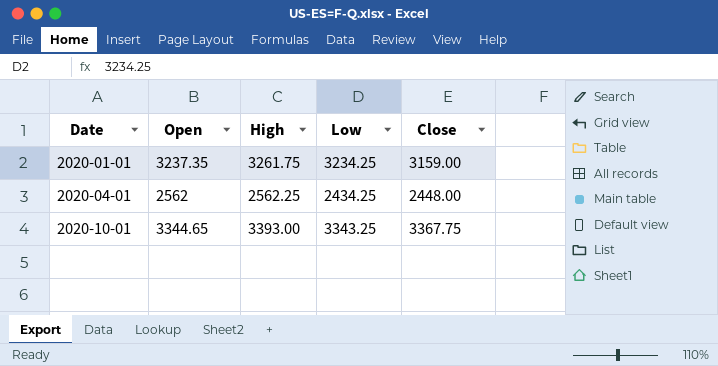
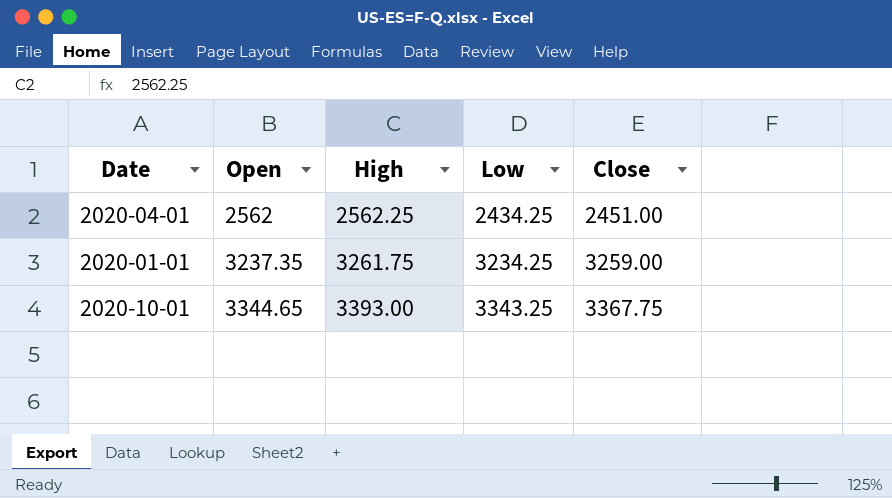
row order: Date ascending -> Open ascending
2020-04-01 | Close: 2448.00 -> 2451.00
2020-01-01 | Close: 3159.00 -> 3259.00

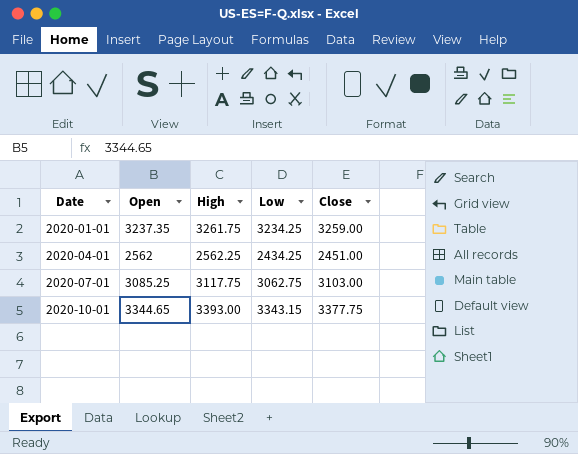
row order: Open ascending -> Date ascending
row 2020-07-01: none -> 3085.25 | 3117.75 | 3062.75 | 3103.00
2020-10-01 | Low: 3343.25 -> 3343.15
2020-10-01 | Close: 3367.75 -> 3377.75

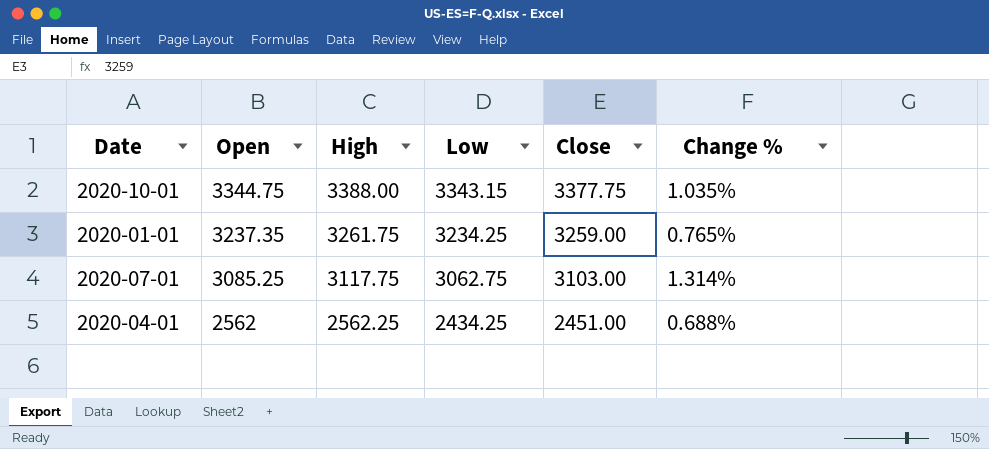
row order: Date ascending -> Open descending
column Change % | formula: none -> ([Close] - [Low]) / [Low]
2020-10-01 | Open: 3344.65 -> 3344.75
2020-10-01 | High: 3393.00 -> 3388.00

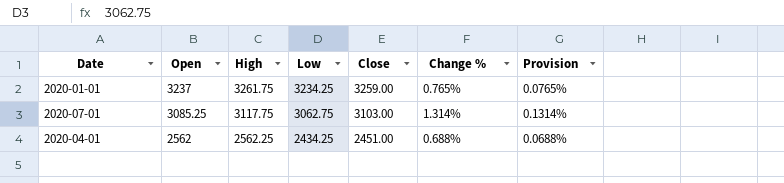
column Provision | formula: none -> [Change %] * 0.1
row 2020-10-01: 3344.75 | 3388.00 | 3343.15 | 3377.75 | 1.035% -> none
2020-01-01 | Open: 3237.35 -> 3237

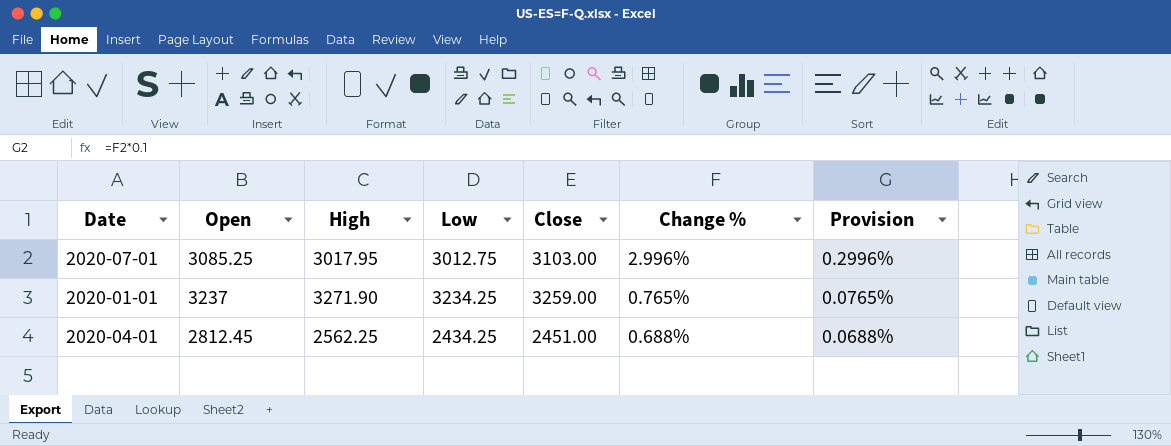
row order: Open descending -> Change % descending
2020-07-01 | High: 3117.75 -> 3017.95
2020-07-01 | Low: 3062.75 -> 3012.75
2020-07-01 | Change %: 1.314% -> 2.996%
2020-07-01 | Provision: 0.1314% -> 0.2996%
2020-01-01 | High: 3261.75 -> 3271.90
2020-04-01 | Open: 2562 -> 2812.45

